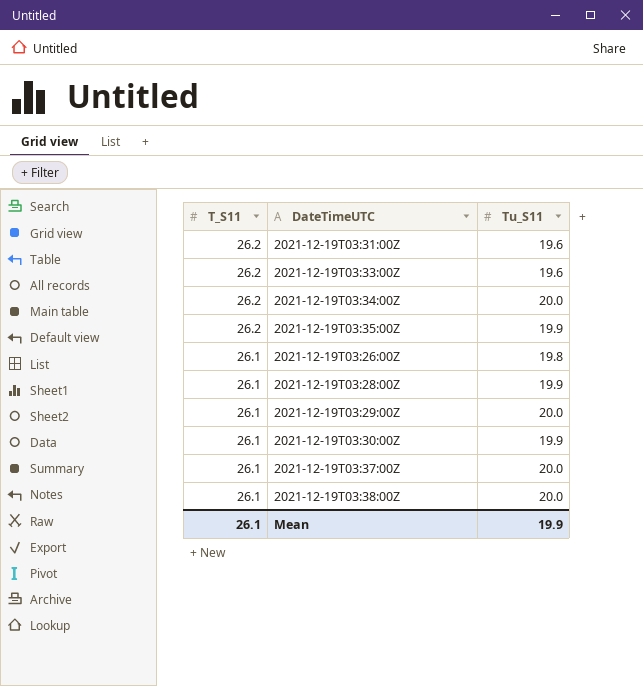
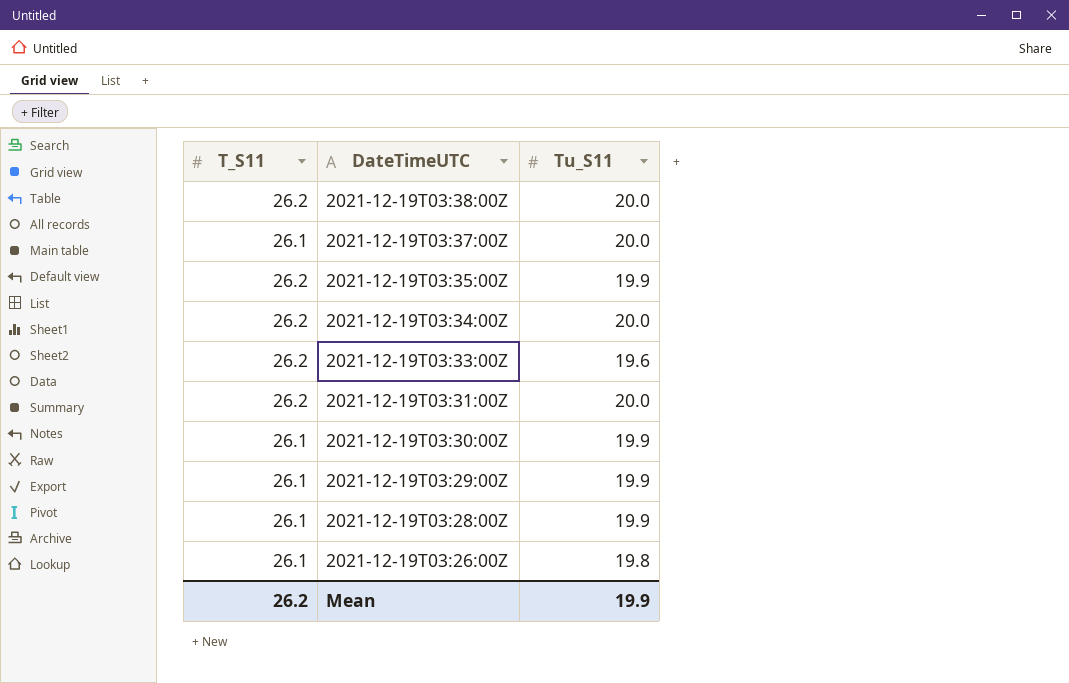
row order: T_S11 descending -> DateTimeUTC descending
2021-12-19T03:38:00Z | T_S11: 26.1 -> 26.2
2021-12-19T03:31:00Z | Tu_S11: 19.6 -> 20.0
2021-12-19T03:29:00Z | Tu_S11: 20.0 -> 19.9
Mean | T_S11: 26.1 -> 26.2

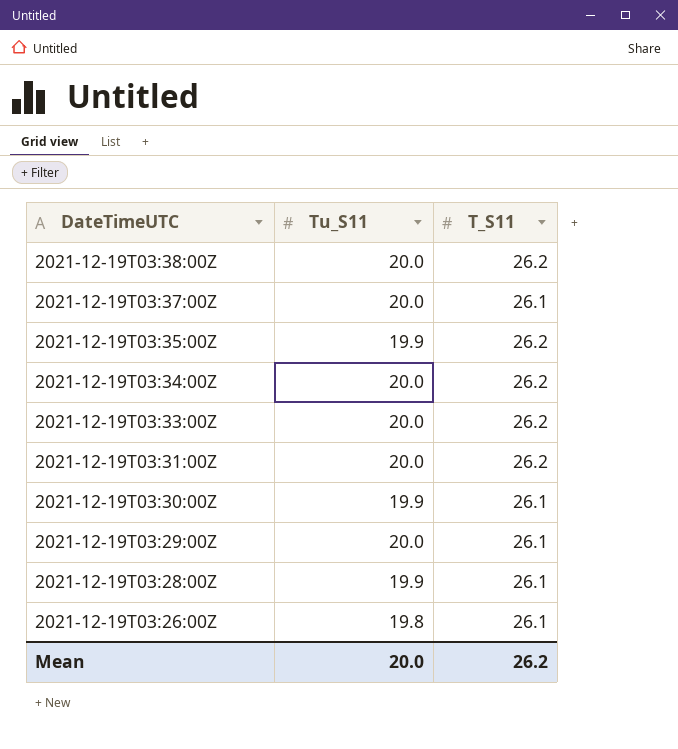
column T_S11 | position: 1 -> 3
2021-12-19T03:33:00Z | Tu_S11: 19.6 -> 20.0
2021-12-19T03:29:00Z | Tu_S11: 19.9 -> 20.0
Mean | Tu_S11: 19.9 -> 20.0

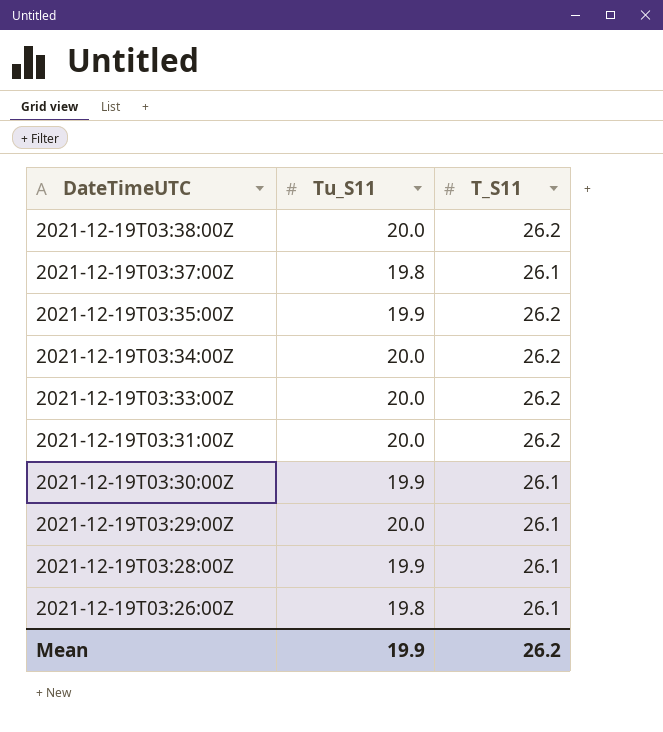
2021-12-19T03:37:00Z | Tu_S11: 20.0 -> 19.8
Mean | Tu_S11: 20.0 -> 19.9

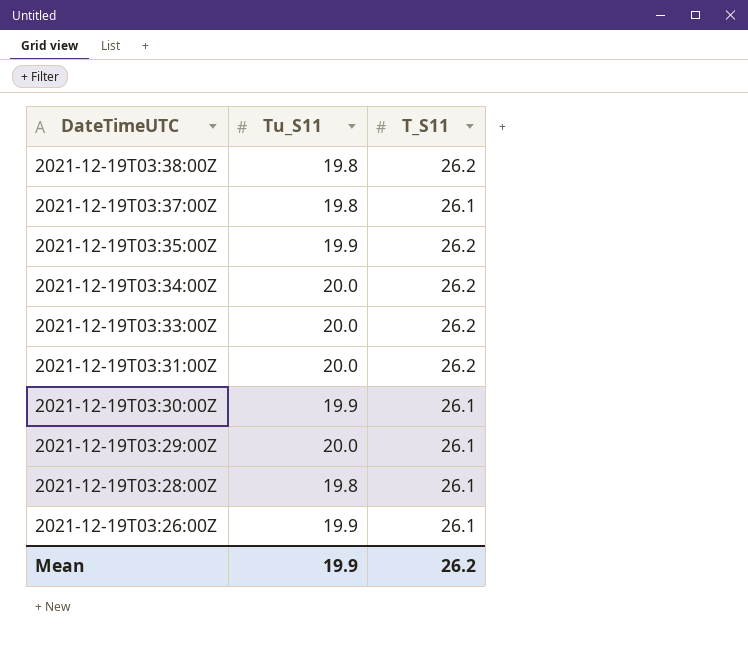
2021-12-19T03:38:00Z | Tu_S11: 20.0 -> 19.8
2021-12-19T03:28:00Z | Tu_S11: 19.9 -> 19.8
2021-12-19T03:26:00Z | Tu_S11: 19.8 -> 19.9

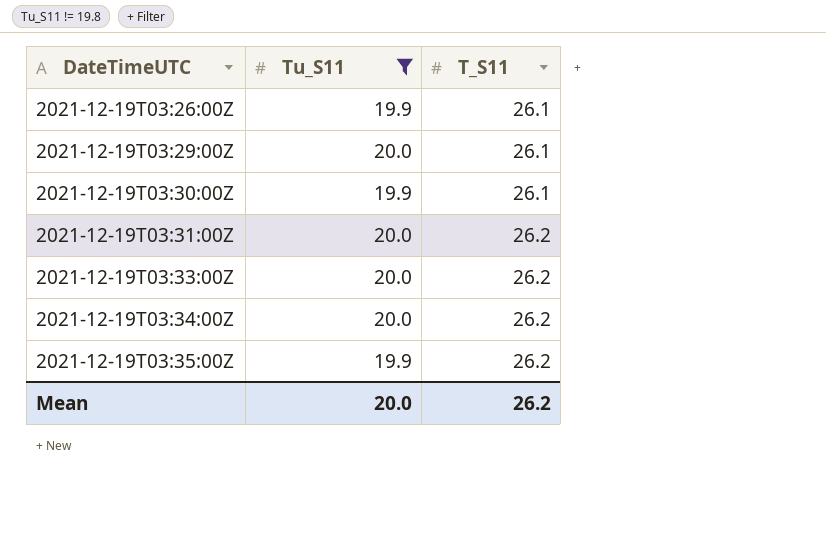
filter: none -> Tu_S11 != 19.8
row order: DateTimeUTC descending -> DateTimeUTC ascending
Mean | Tu_S11: 19.9 -> 20.0

